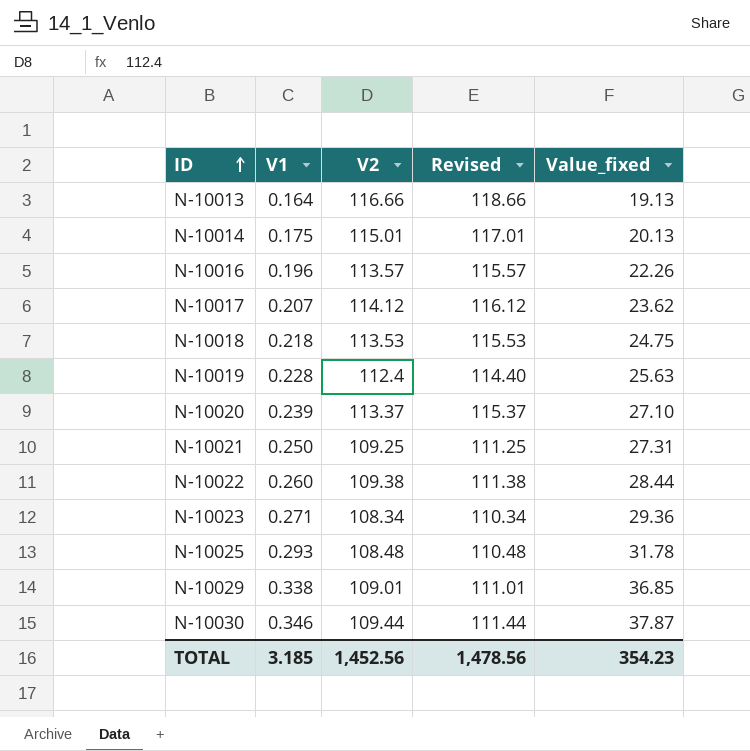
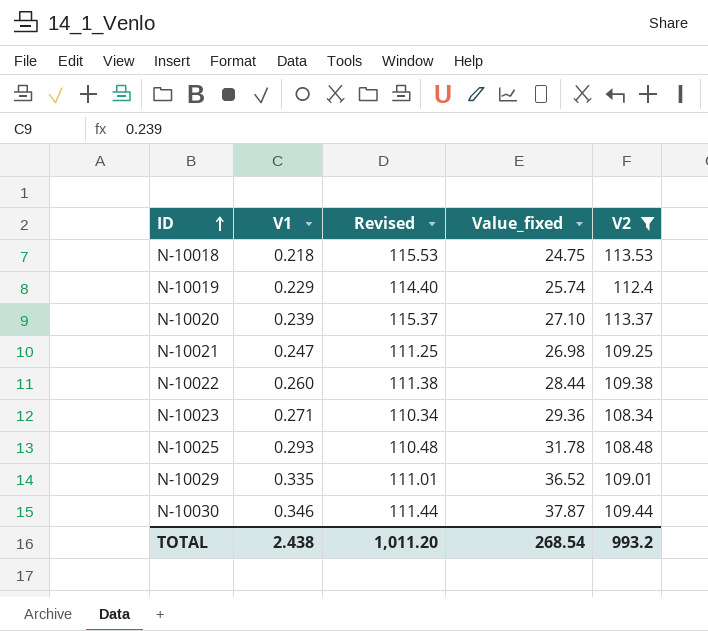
filter: none -> V2 <= 113.53
column V2 | position: 3 -> 5
N-10019 | V1: 0.228 -> 0.229
N-10019 | Value_fixed: 25.63 -> 25.74
N-10021 | V1: 0.250 -> 0.247
N-10021 | Value_fixed: 27.31 -> 26.98
N-10029 | V1: 0.338 -> 0.335
N-10029 | Value_fixed: 36.85 -> 36.52
TOTAL | V1: 3.185 -> 2.438
TOTAL | Revised: 1,478.56 -> 1,011.20
TOTAL | Value_fixed: 354.23 -> 268.54
TOTAL | V2: 1,452.56 -> 993.2

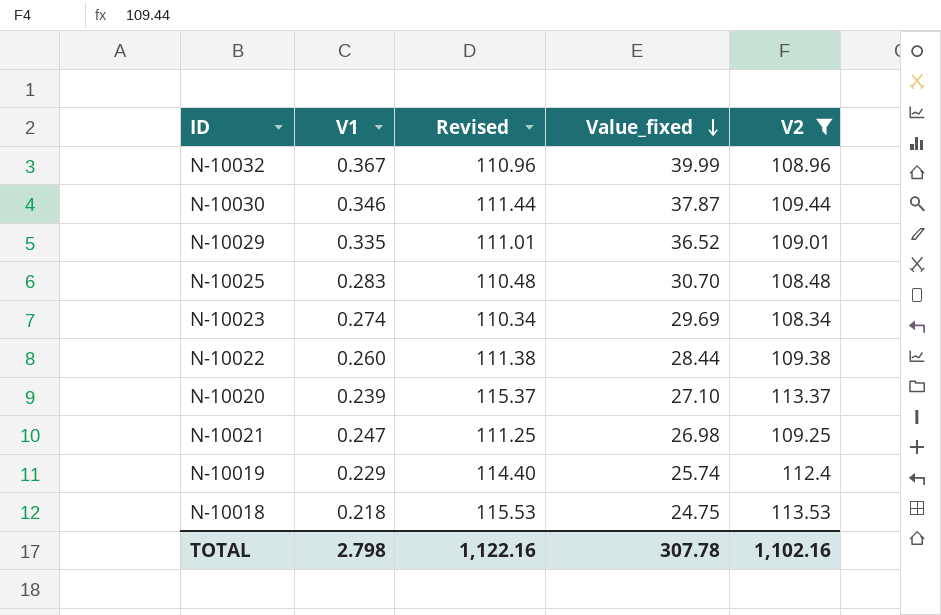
row order: ID ascending -> Value_fixed descending
row N-10032: none -> 0.367 | 110.96 | 39.99 | 108.96
N-10025 | V1: 0.293 -> 0.283
N-10025 | Value_fixed: 31.78 -> 30.70
N-10023 | V1: 0.271 -> 0.274
N-10023 | Value_fixed: 29.36 -> 29.69
TOTAL | V1: 2.438 -> 2.798
TOTAL | Revised: 1,011.20 -> 1,122.16
TOTAL | Value_fixed: 268.54 -> 307.78
TOTAL | V2: 993.2 -> 1,102.16

